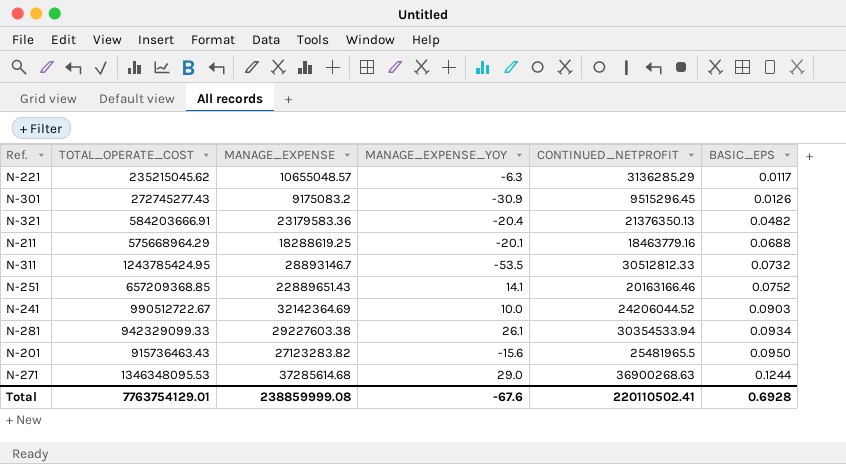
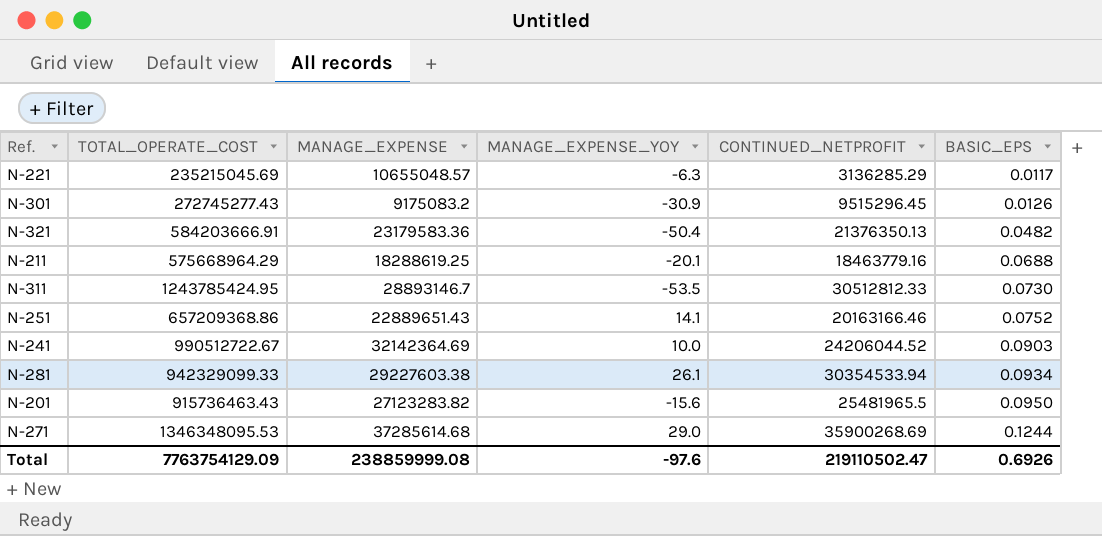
N-221 | TOTAL_OPERATE_COST: 235215045.62 -> 235215045.69
N-321 | MANAGE_EXPENSE_YOY: -20.4 -> -50.4
N-311 | BASIC_EPS: 0.0732 -> 0.0730
N-251 | TOTAL_OPERATE_COST: 657209368.85 -> 657209368.86
N-271 | CONTINUED_NETPROFIT: 36900268.63 -> 35900268.69
Total | TOTAL_OPERATE_COST: 7763754129.01 -> 7763754129.09
Total | MANAGE_EXPENSE_YOY: -67.6 -> -97.6
Total | CONTINUED_NETPROFIT: 220110502.41 -> 219110502.47
Total | BASIC_EPS: 0.6928 -> 0.6926

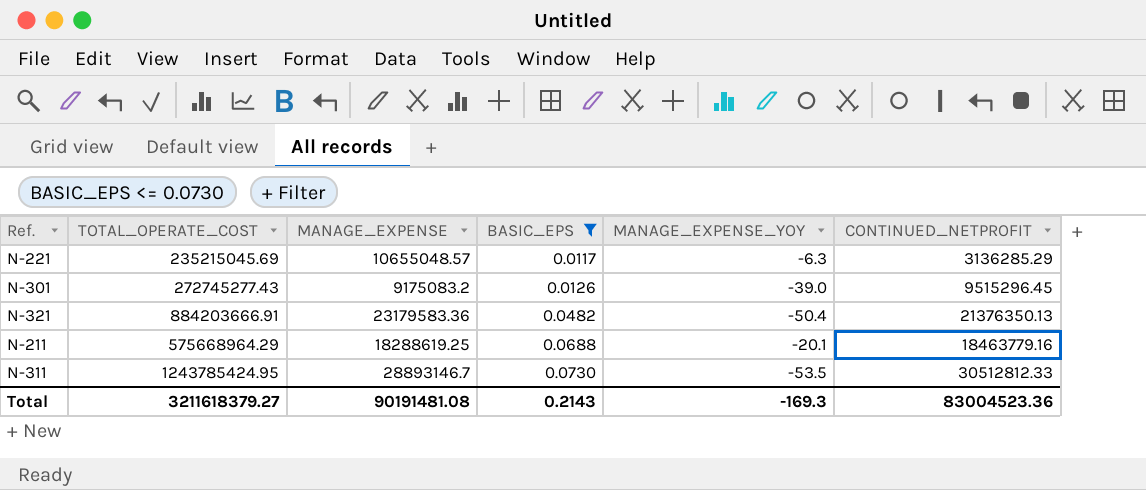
filter: none -> BASIC_EPS <= 0.0730
column BASIC_EPS | position: 6 -> 4
N-301 | MANAGE_EXPENSE_YOY: -30.9 -> -39.0
N-321 | TOTAL_OPERATE_COST: 584203666.91 -> 884203666.91
Total | TOTAL_OPERATE_COST: 7763754129.09 -> 3211618379.27
Total | MANAGE_EXPENSE: 238859999.08 -> 90191481.08
Total | BASIC_EPS: 0.6926 -> 0.2143
Total | MANAGE_EXPENSE_YOY: -97.6 -> -169.3
Total | CONTINUED_NETPROFIT: 219110502.47 -> 83004523.36

